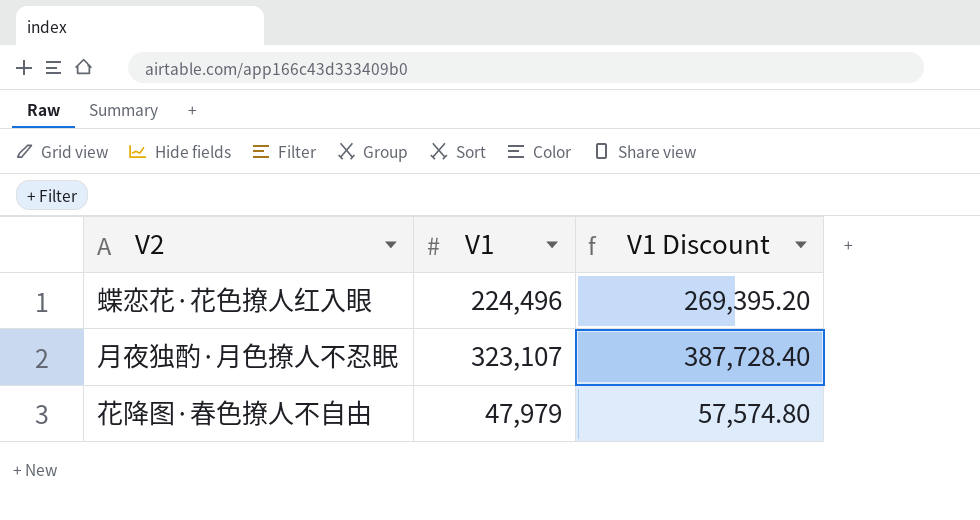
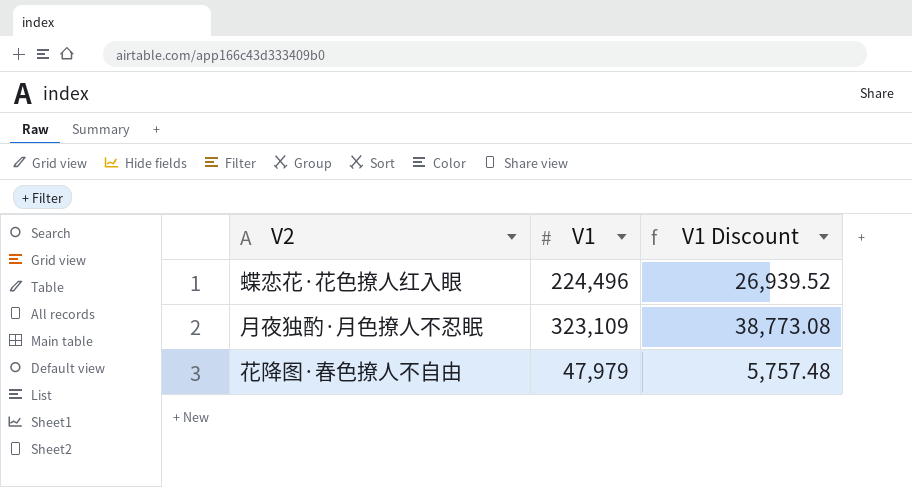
column V1 Discount | formula: [V1] * 1.2 -> [V1] * 0.12
月夜独酌·月色撩人不忍眠 | V1: 323,107 -> 323,109

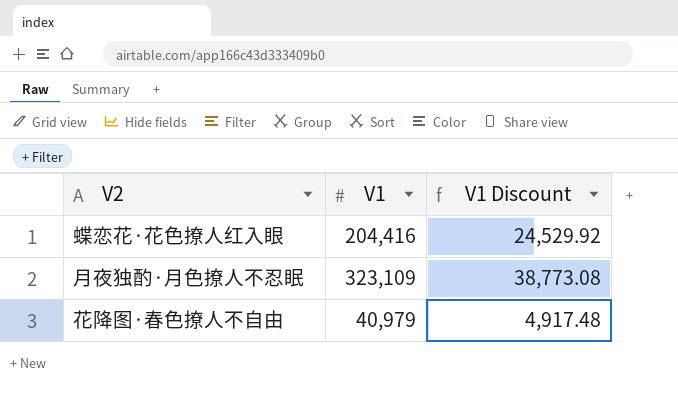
蝶恋花·花色撩人红入眼 | V1: 224,496 -> 204,416
蝶恋花·花色撩人红入眼 | V1 Discount: 26,939.52 -> 24,529.92
花降图·春色撩人不自由 | V1: 47,979 -> 40,979
花降图·春色撩人不自由 | V1 Discount: 5,757.48 -> 4,917.48

